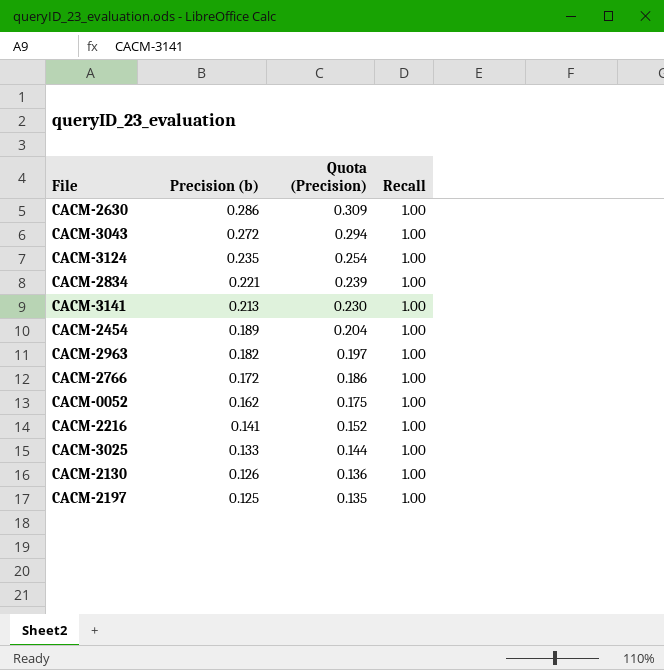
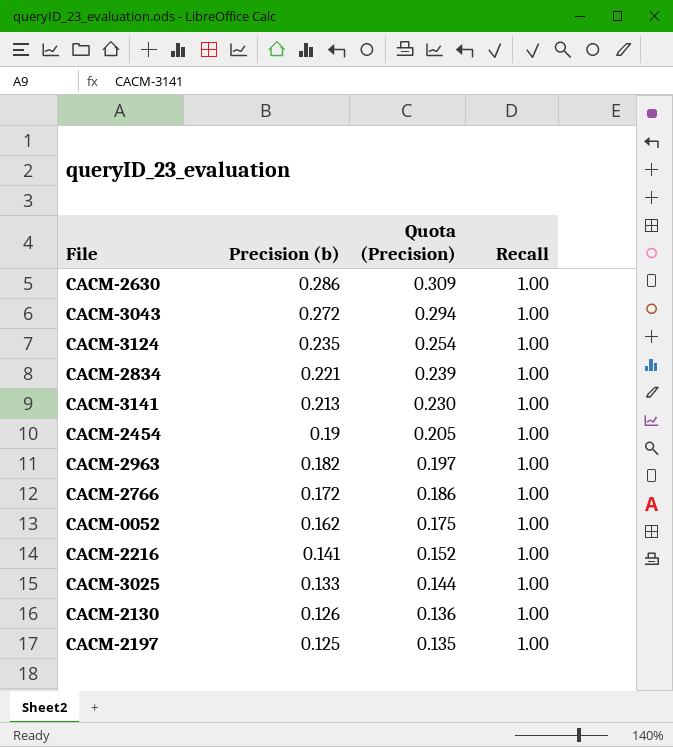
CACM-2454 | Precision (b): 0.189 -> 0.19
CACM-2454 | Quota (Precision): 0.204 -> 0.205

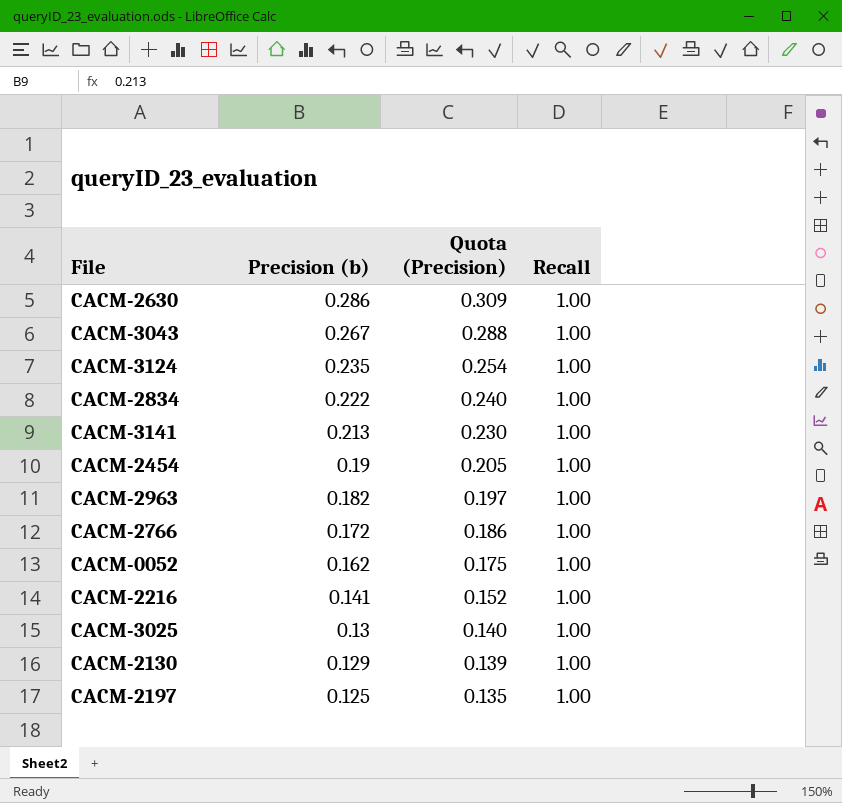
CACM-3043 | Precision (b): 0.272 -> 0.267
CACM-3043 | Quota (Precision): 0.294 -> 0.288
CACM-2834 | Precision (b): 0.221 -> 0.222
CACM-2834 | Quota (Precision): 0.239 -> 0.240
CACM-3025 | Precision (b): 0.133 -> 0.13
CACM-3025 | Quota (Precision): 0.144 -> 0.140
CACM-2130 | Precision (b): 0.126 -> 0.129
CACM-2130 | Quota (Precision): 0.136 -> 0.139

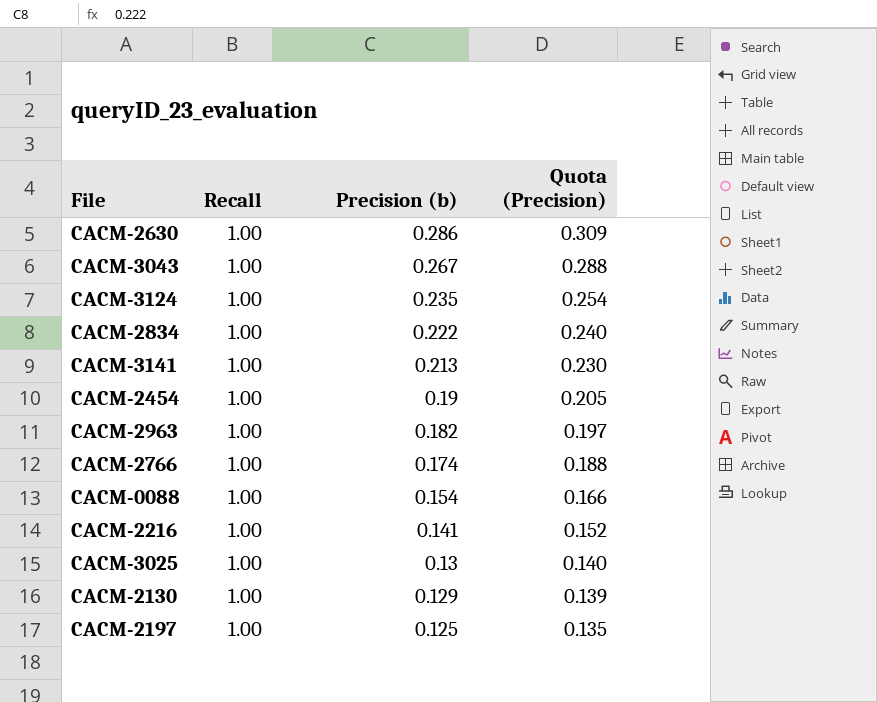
column Recall | position: 4 -> 2
row CACM-0052: 0.162 | 0.175 | 1.00 -> none
CACM-2766 | Precision (b): 0.172 -> 0.174
CACM-2766 | Quota (Precision): 0.186 -> 0.188
row CACM-0088: none -> 1.00 | 0.154 | 0.166

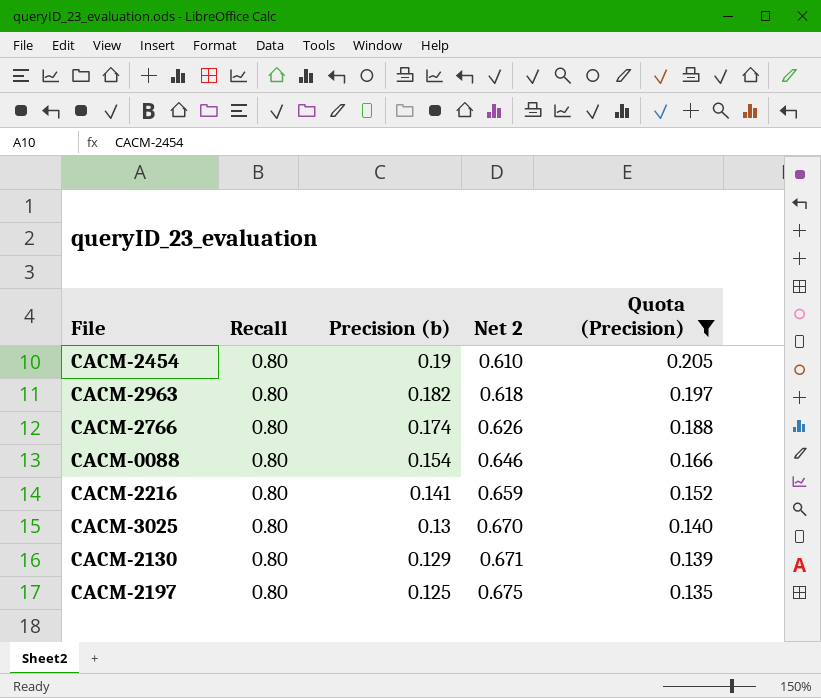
filter: none -> Quota (Precision) <= 0.205
column Net 2 | formula: none -> [Recall] - [Precision (b)]
CACM-2454 | Recall: 1.00 -> 0.80
CACM-2963 | Recall: 1.00 -> 0.80
CACM-2766 | Recall: 1.00 -> 0.80
CACM-0088 | Recall: 1.00 -> 0.80
CACM-2216 | Recall: 1.00 -> 0.80
CACM-3025 | Recall: 1.00 -> 0.80
CACM-2130 | Recall: 1.00 -> 0.80
CACM-2197 | Recall: 1.00 -> 0.80

